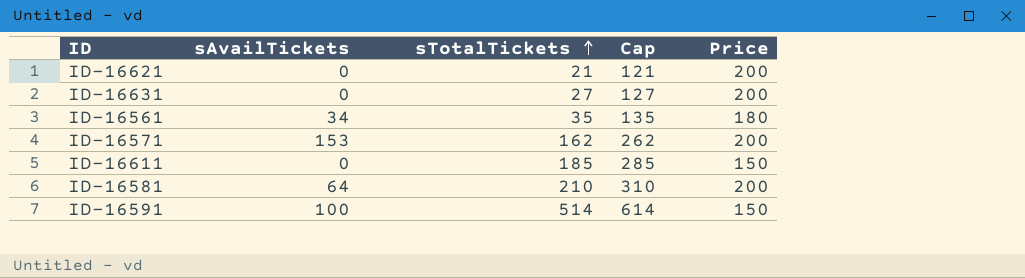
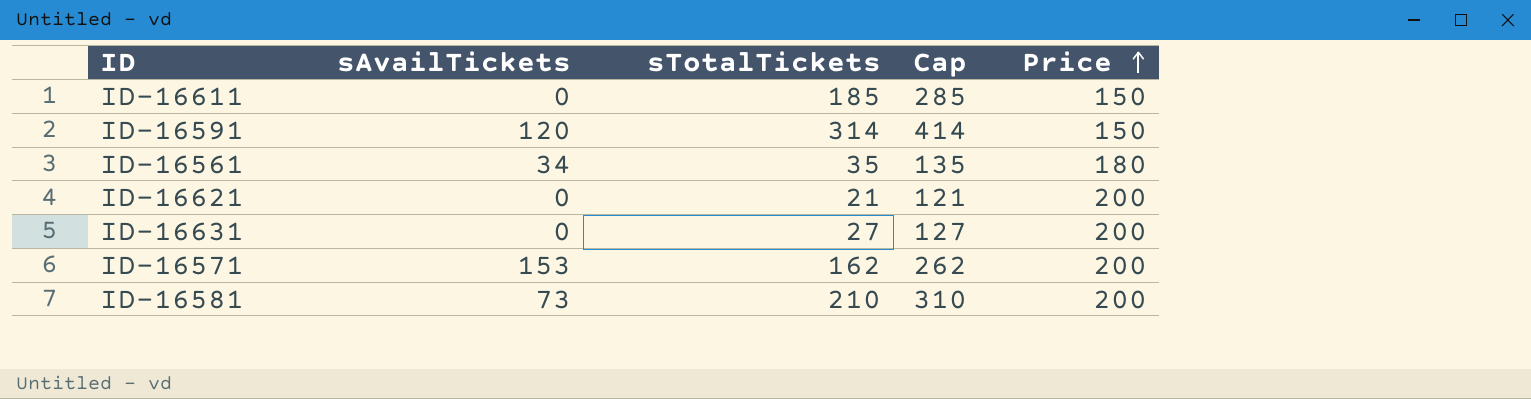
row order: sTotalTickets ascending -> Price ascending
ID-16591 | sAvailTickets: 100 -> 120
ID-16591 | sTotalTickets: 514 -> 314
ID-16591 | Cap: 614 -> 414
ID-16581 | sAvailTickets: 64 -> 73

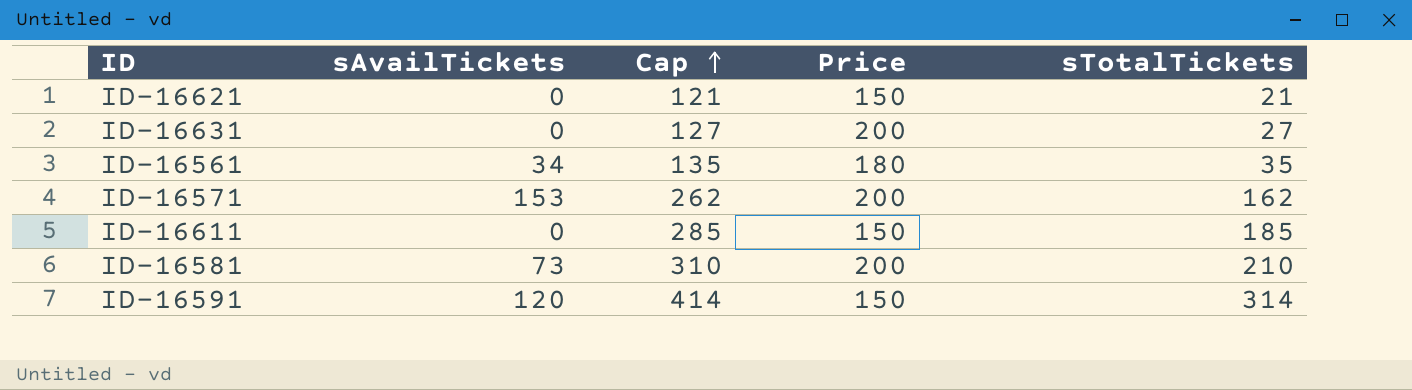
row order: Price ascending -> Cap ascending
column sTotalTickets | position: 3 -> 5
ID-16621 | Price: 200 -> 150

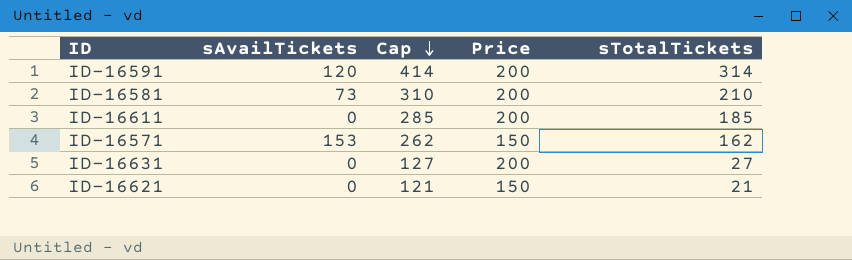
row order: Cap ascending -> Cap descending
row ID-16561: 34 | 135 | 180 | 35 -> none
ID-16591 | Price: 150 -> 200
ID-16611 | Price: 150 -> 200
ID-16571 | Price: 200 -> 150

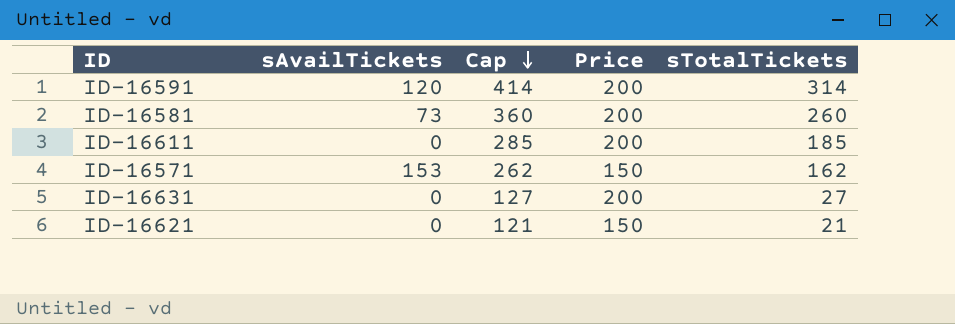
ID-16581 | Cap: 310 -> 360
ID-16581 | sTotalTickets: 210 -> 260

